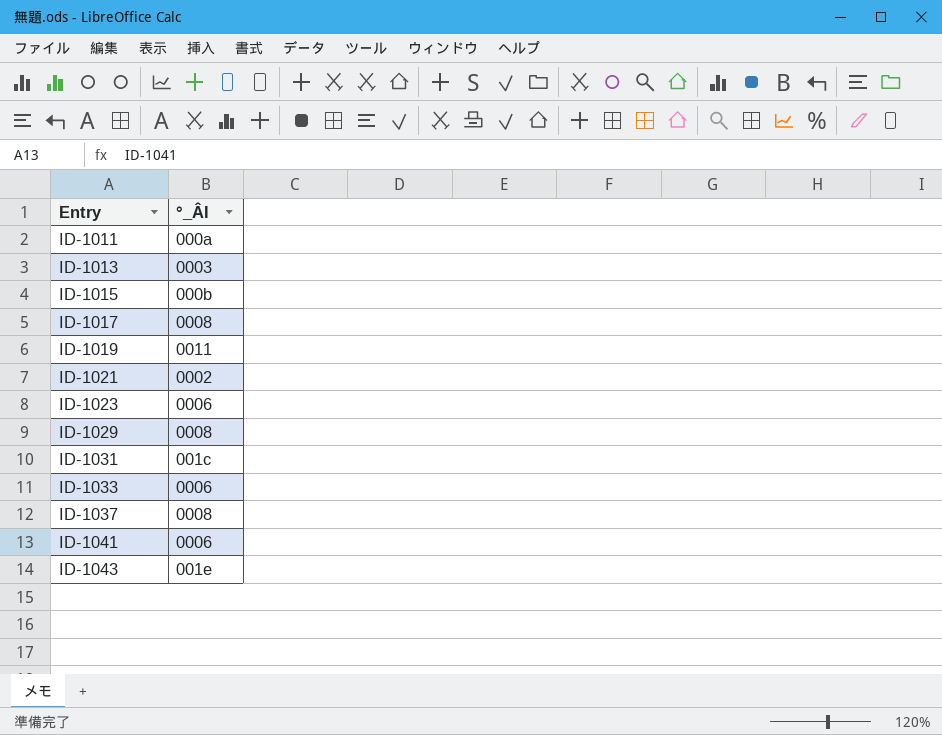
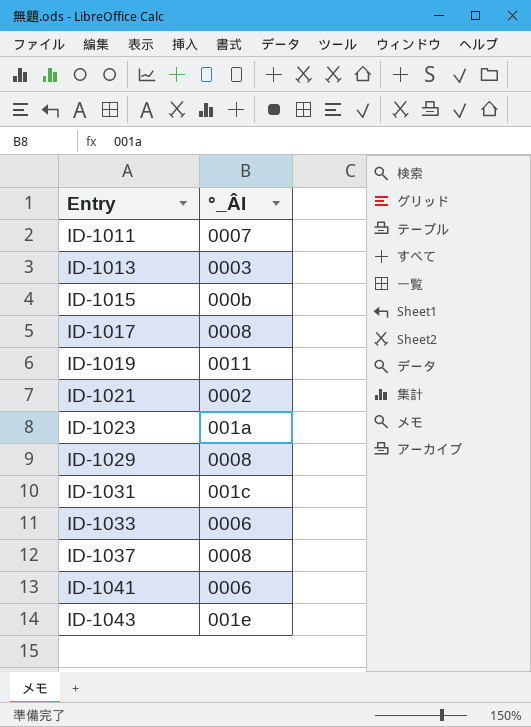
ID-1011 | °_ÂI: 000a -> 0007
ID-1023 | °_ÂI: 0006 -> 001a

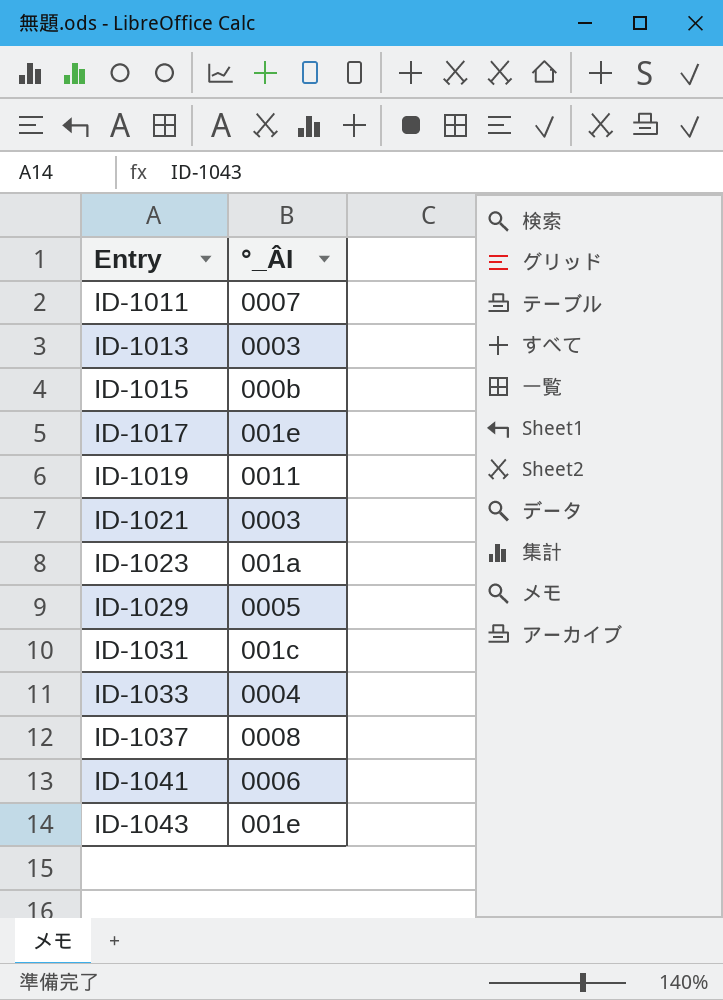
ID-1017 | °_ÂI: 0008 -> 001e
ID-1021 | °_ÂI: 0002 -> 0003
ID-1029 | °_ÂI: 0008 -> 0005
ID-1033 | °_ÂI: 0006 -> 0004

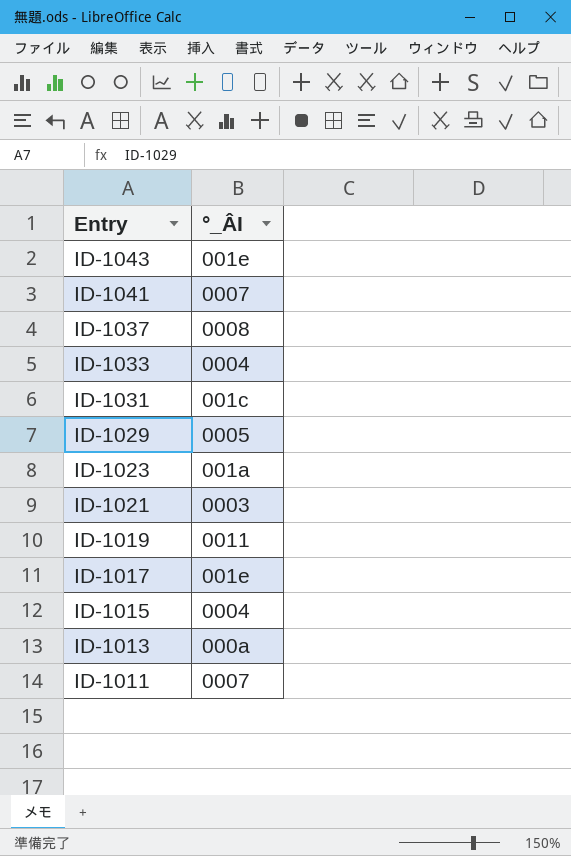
row order: Entry ascending -> Entry descending
ID-1041 | °_ÂI: 0006 -> 0007
ID-1015 | °_ÂI: 000b -> 0004
ID-1013 | °_ÂI: 0003 -> 000a

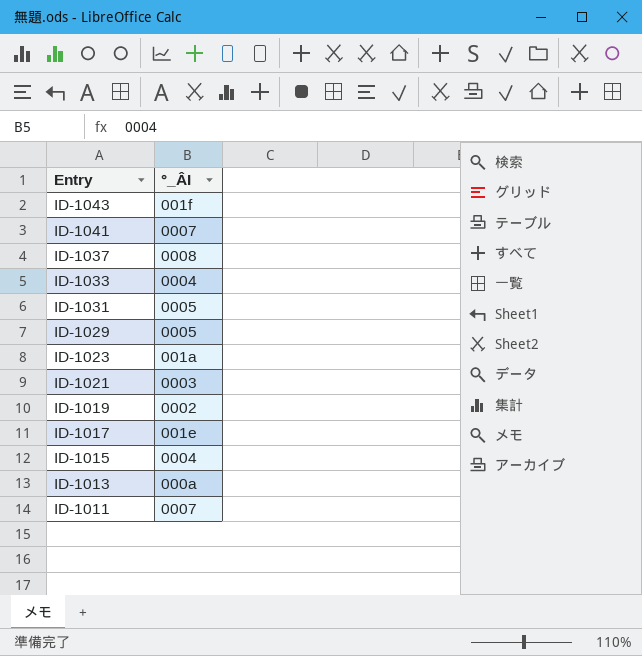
ID-1043 | °_ÂI: 001e -> 001f
ID-1031 | °_ÂI: 001c -> 0005
ID-1019 | °_ÂI: 0011 -> 0002

